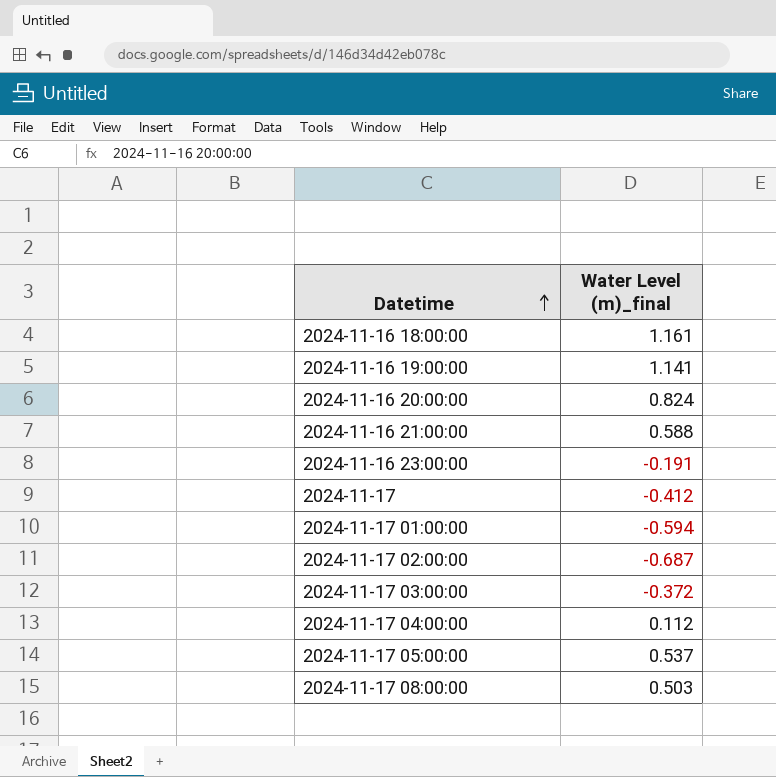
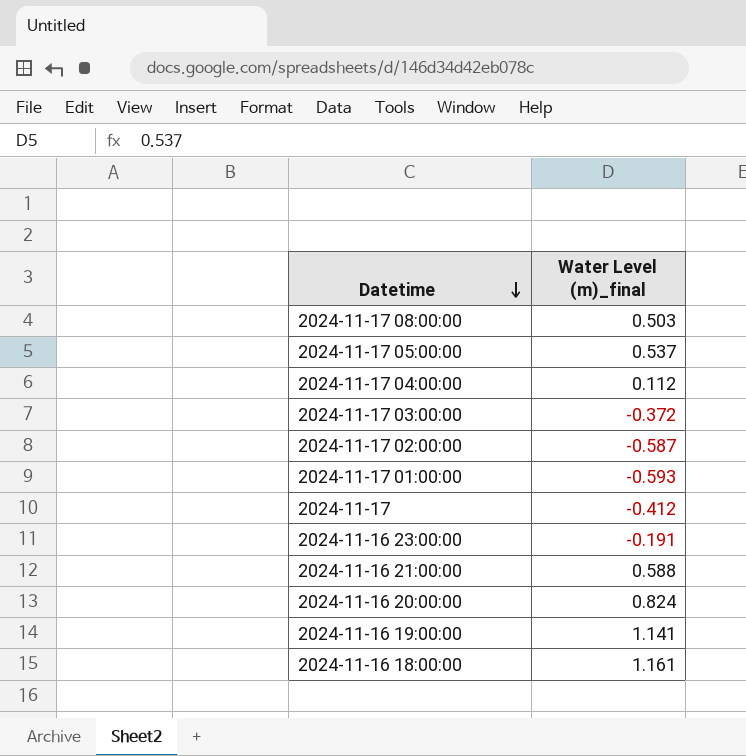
row order: Datetime ascending -> Datetime descending
2024-11-17 02:00:00 | Water Level (m)_final: -0.687 -> -0.587
2024-11-17 01:00:00 | Water Level (m)_final: -0.594 -> -0.593

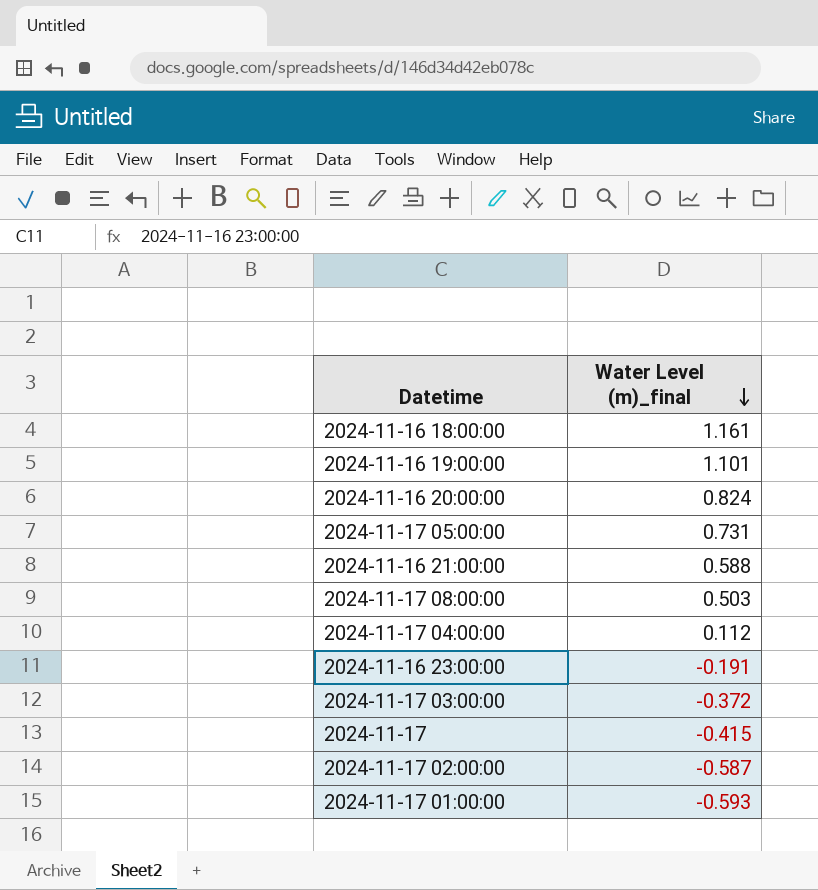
row order: Datetime descending -> Water Level (m)_final descending
2024-11-16 19:00:00 | Water Level (m)_final: 1.141 -> 1.101
2024-11-17 05:00:00 | Water Level (m)_final: 0.537 -> 0.731
2024-11-17 | Water Level (m)_final: -0.412 -> -0.415

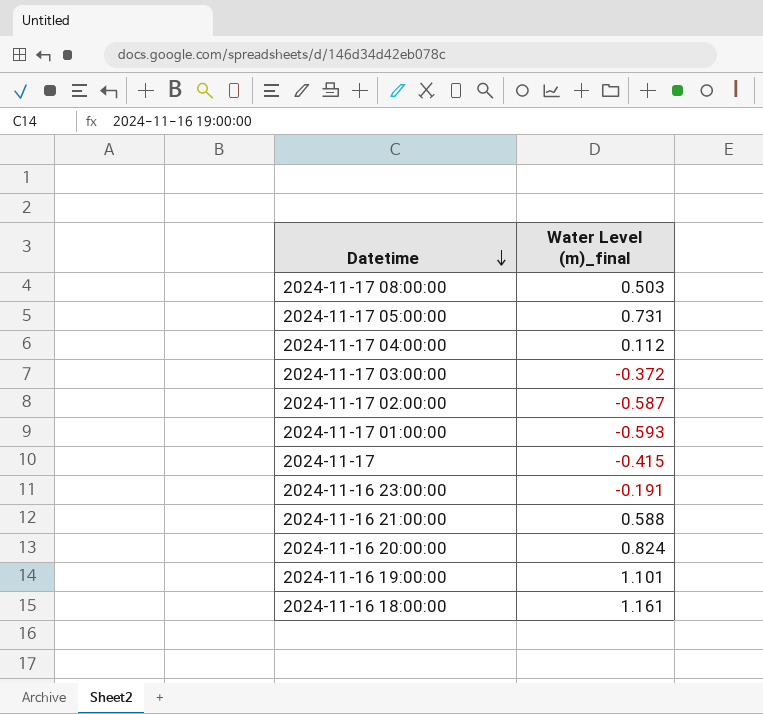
row order: Water Level (m)_final descending -> Datetime descending

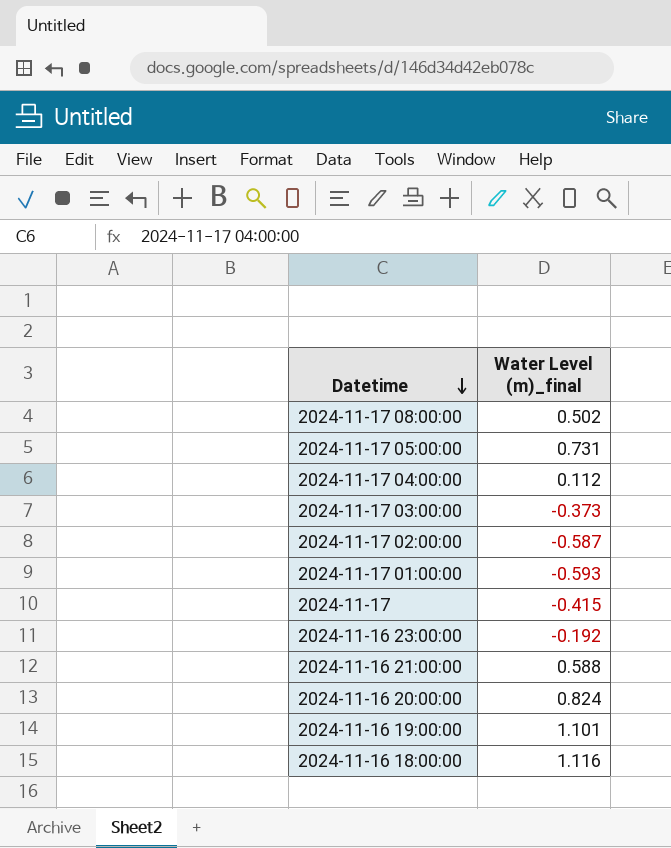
2024-11-17 08:00:00 | Water Level (m)_final: 0.503 -> 0.502
2024-11-17 03:00:00 | Water Level (m)_final: -0.372 -> -0.373
2024-11-16 23:00:00 | Water Level (m)_final: -0.191 -> -0.192
2024-11-16 18:00:00 | Water Level (m)_final: 1.161 -> 1.116

